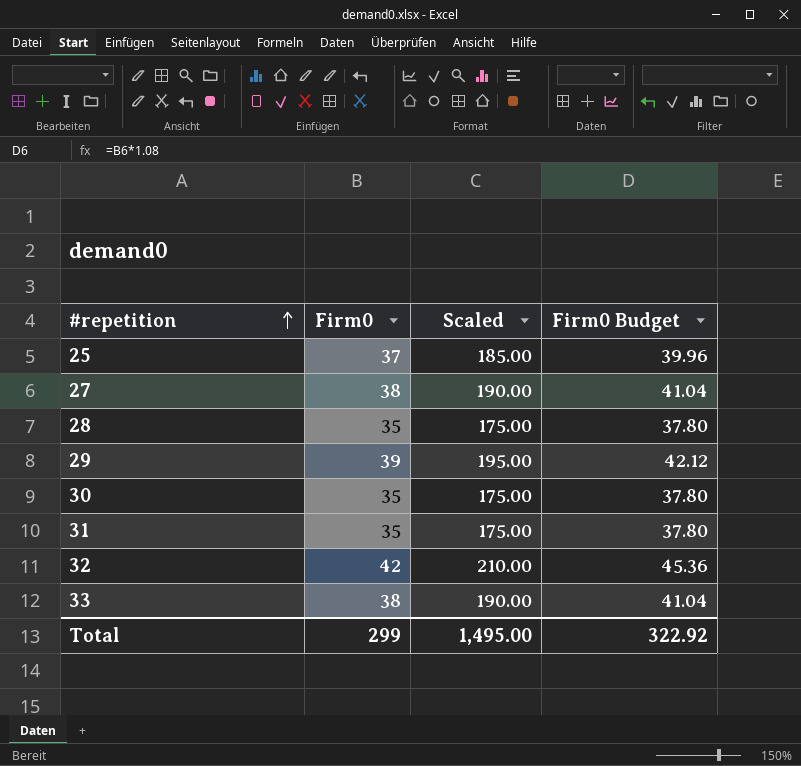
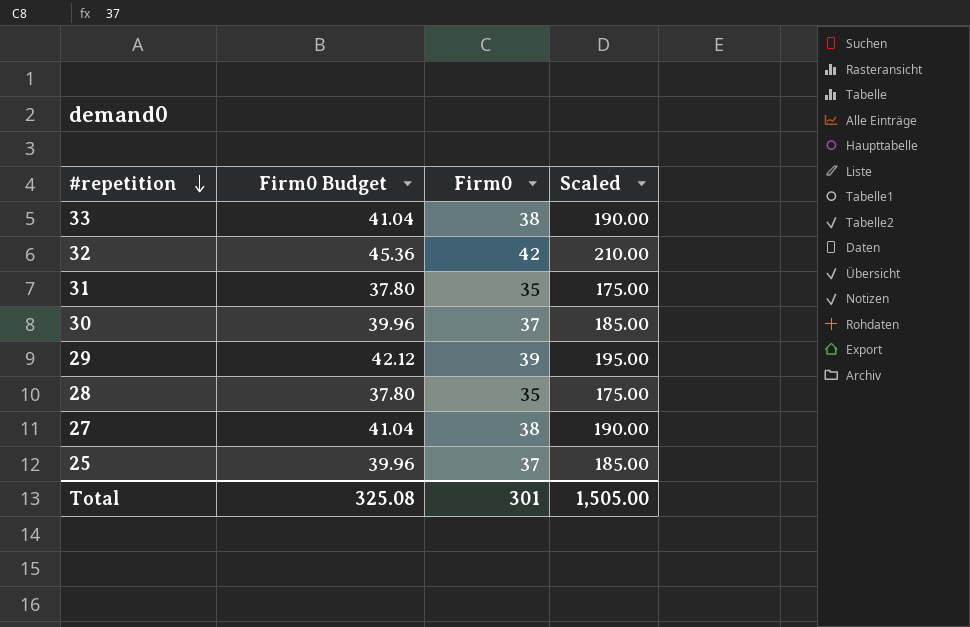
row order: #repetition ascending -> #repetition descending
column Firm0 Budget | position: 4 -> 2
30 | Firm0 Budget: 37.80 -> 39.96
30 | Firm0: 35 -> 37
30 | Scaled: 175.00 -> 185.00
Total | Firm0 Budget: 322.92 -> 325.08
Total | Firm0: 299 -> 301
Total | Scaled: 1,495.00 -> 1,505.00

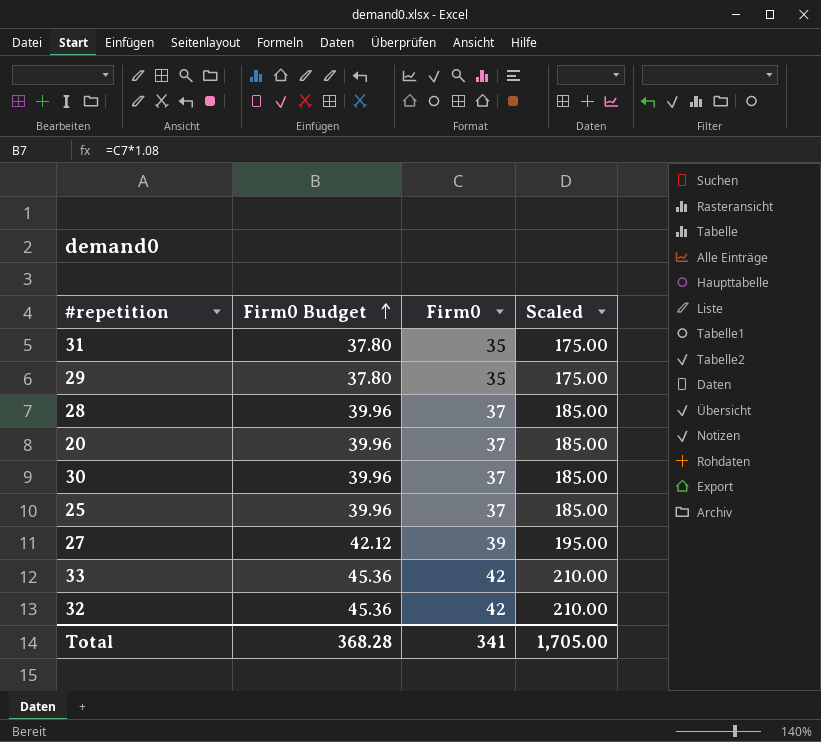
row order: #repetition descending -> Firm0 Budget ascending
29 | Firm0 Budget: 42.12 -> 37.80
29 | Firm0: 39 -> 35
29 | Scaled: 195.00 -> 175.00
28 | Firm0 Budget: 37.80 -> 39.96
28 | Firm0: 35 -> 37
28 | Scaled: 175.00 -> 185.00
row 20: none -> 39.96 | 37 | 185.00
27 | Firm0 Budget: 41.04 -> 42.12
27 | Firm0: 38 -> 39
27 | Scaled: 190.00 -> 195.00
33 | Firm0 Budget: 41.04 -> 45.36
33 | Firm0: 38 -> 42
33 | Scaled: 190.00 -> 210.00
Total | Firm0 Budget: 325.08 -> 368.28
Total | Firm0: 301 -> 341
Total | Scaled: 1,505.00 -> 1,705.00

